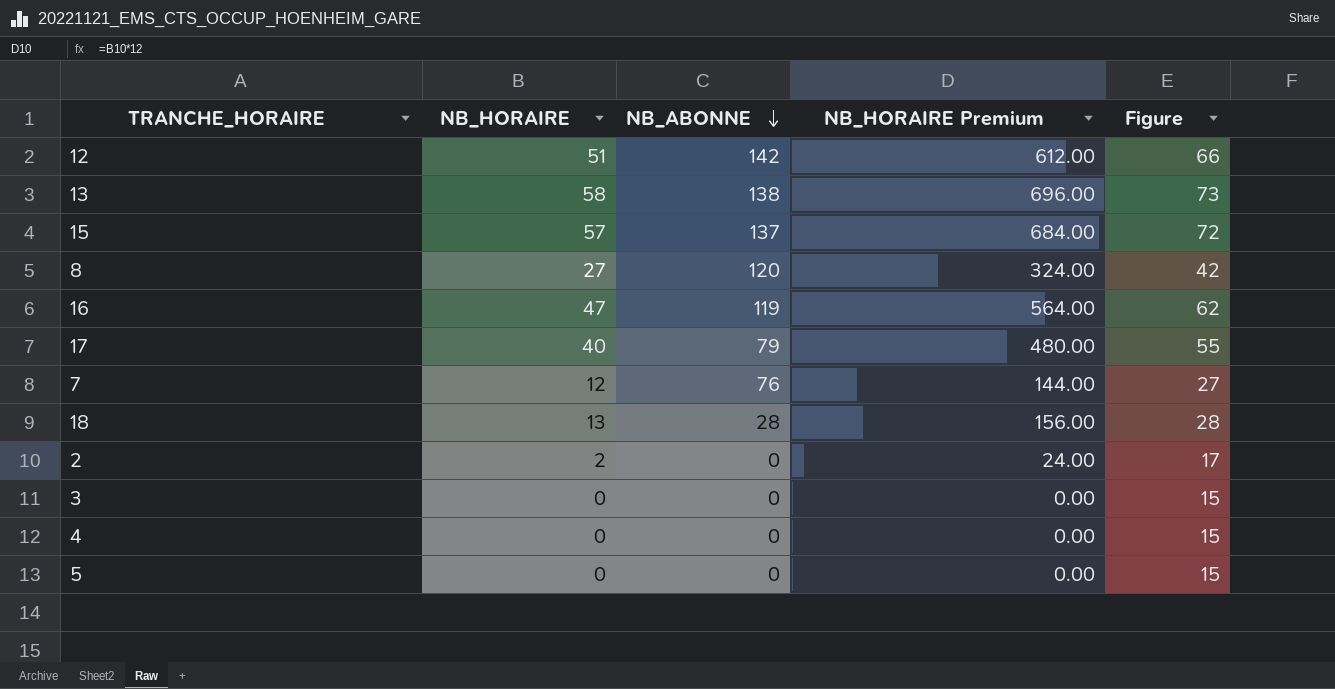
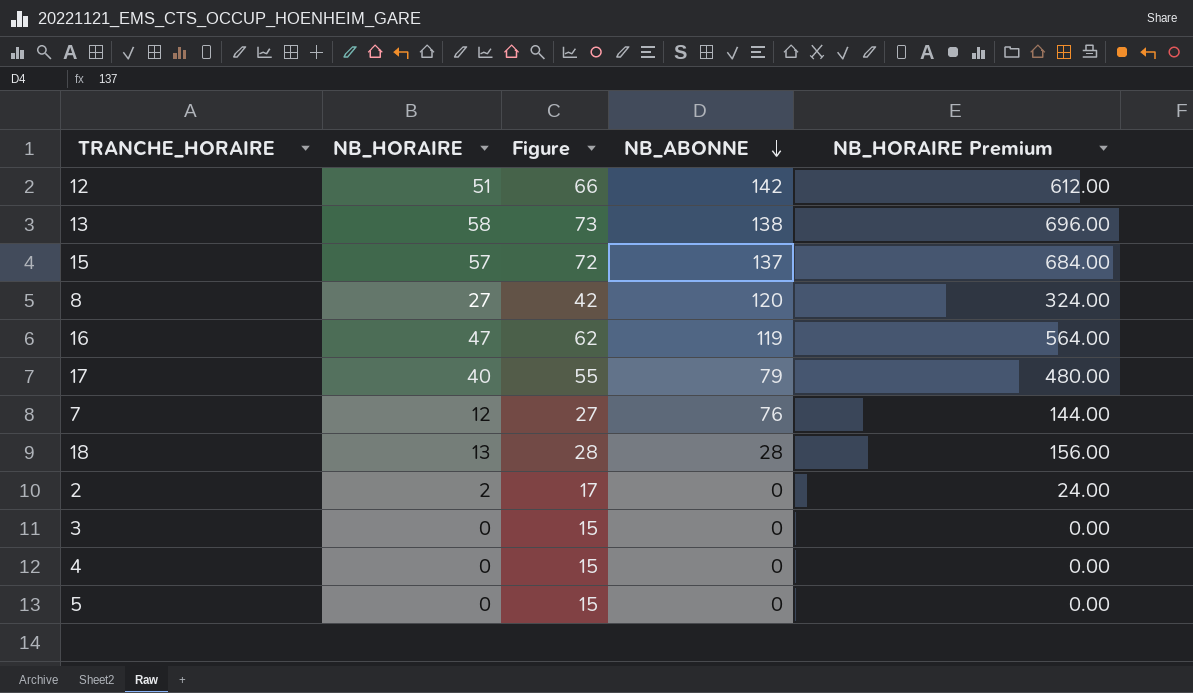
column Figure | position: 5 -> 3

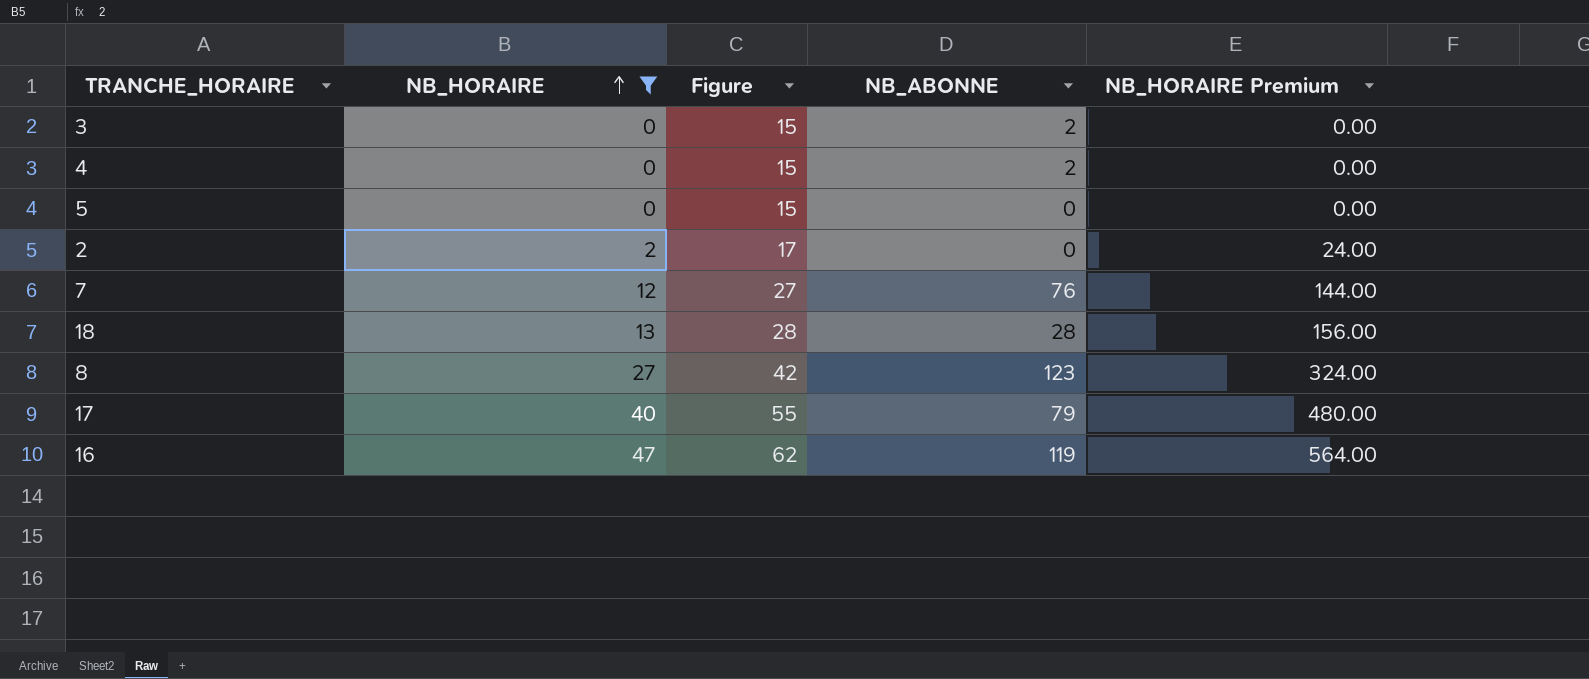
filter: none -> NB_HORAIRE <= 47
row order: NB_ABONNE descending -> NB_HORAIRE ascending
3 | NB_ABONNE: 0 -> 2
4 | NB_ABONNE: 0 -> 2
8 | NB_ABONNE: 120 -> 123

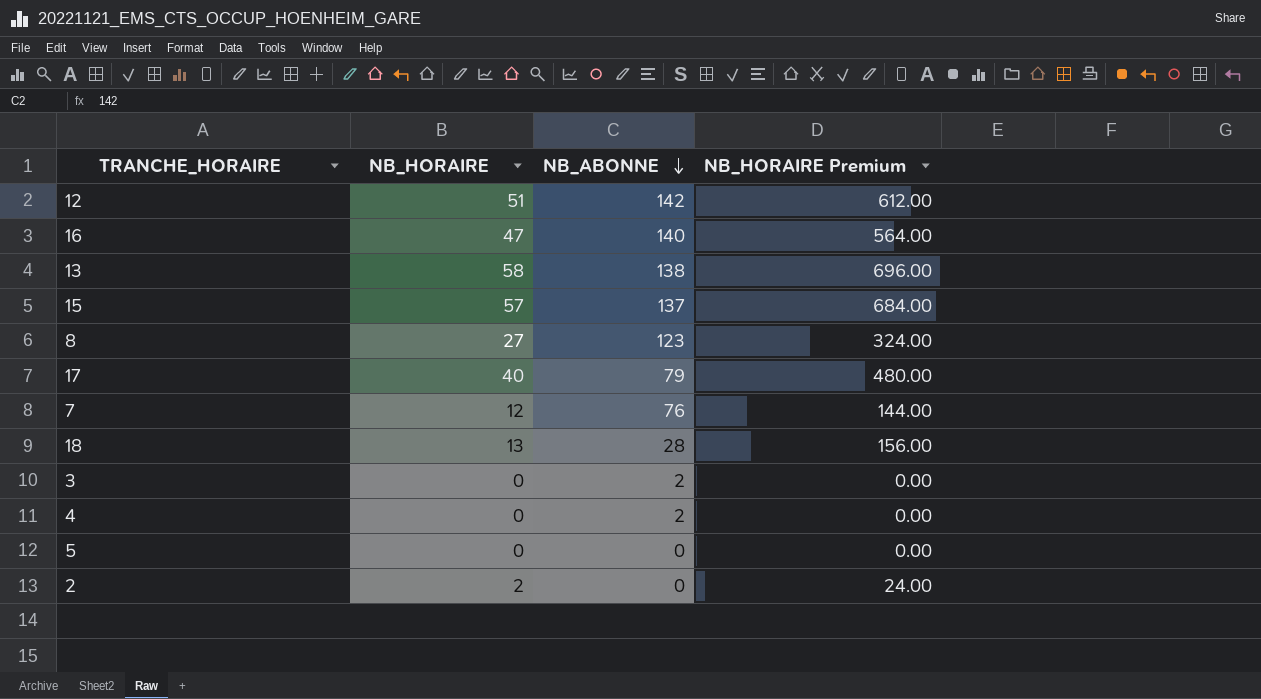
filter: NB_HORAIRE <= 47 -> none
row order: NB_HORAIRE ascending -> NB_ABONNE descending
column Figure | formula: [NB_HORAIRE] + 15 -> none
16 | NB_ABONNE: 119 -> 140

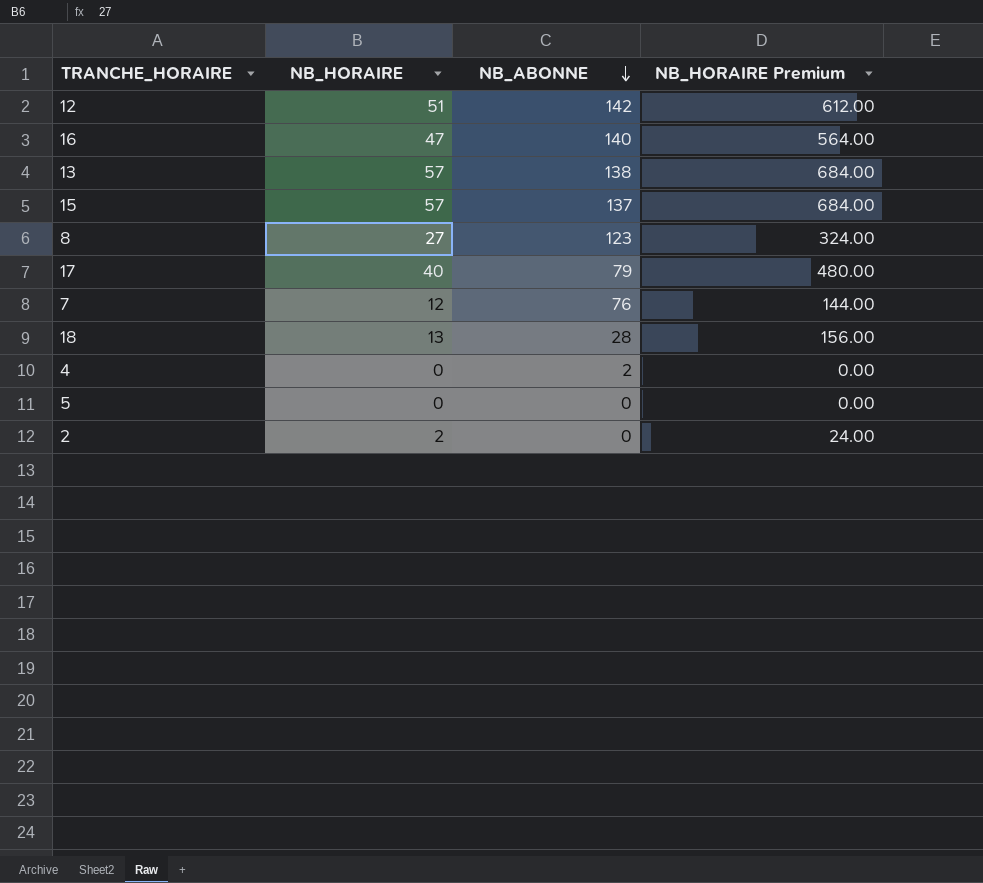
row 3: 0 | 2 | 0.00 -> none
13 | NB_HORAIRE: 58 -> 57
13 | NB_HORAIRE Premium: 696.00 -> 684.00

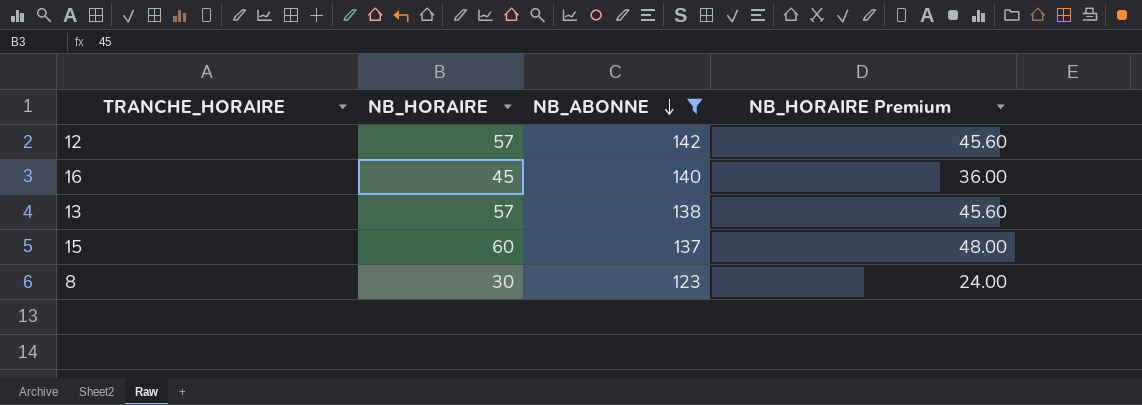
filter: none -> NB_ABONNE >= 123
column NB_HORAIRE Premium | formula: [NB_HORAIRE] * 12 -> [NB_HORAIRE] * 0.8
12 | NB_HORAIRE: 51 -> 57
16 | NB_HORAIRE: 47 -> 45
15 | NB_HORAIRE: 57 -> 60
8 | NB_HORAIRE: 27 -> 30

